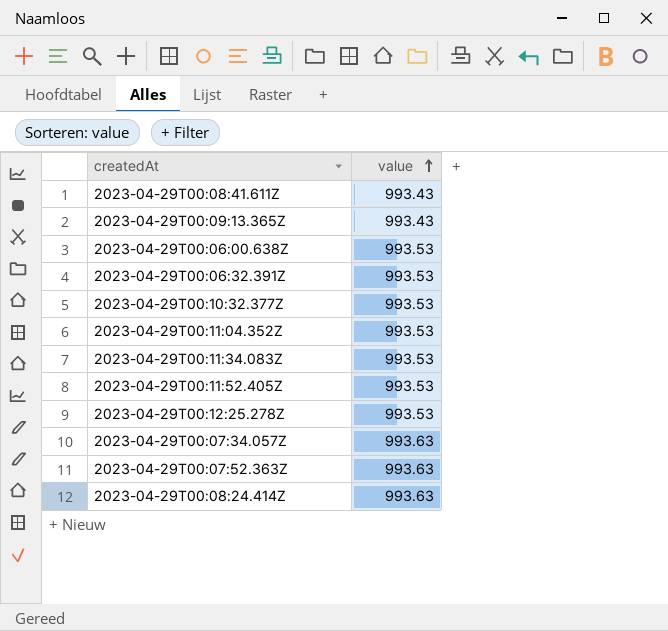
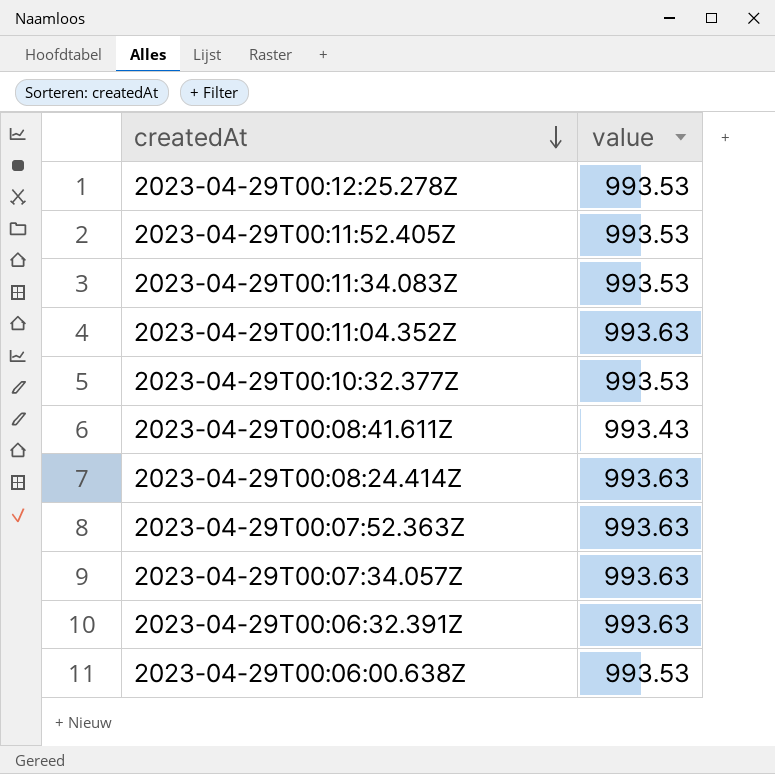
row order: value ascending -> createdAt descending
row 2023-04-29T00:09:13.365Z: 993.43 -> none
2023-04-29T00:11:04.352Z | value: 993.53 -> 993.63
2023-04-29T00:06:32.391Z | value: 993.53 -> 993.63

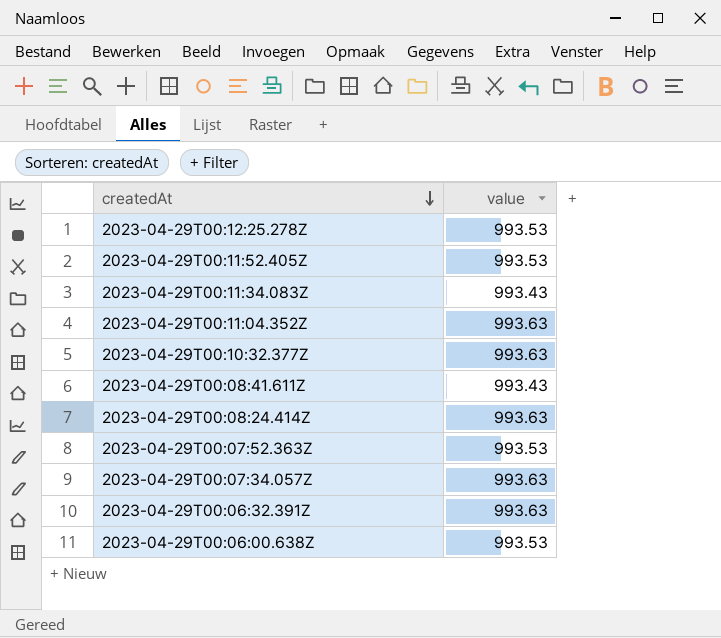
2023-04-29T00:11:34.083Z | value: 993.53 -> 993.43
2023-04-29T00:10:32.377Z | value: 993.53 -> 993.63
2023-04-29T00:07:52.363Z | value: 993.63 -> 993.53

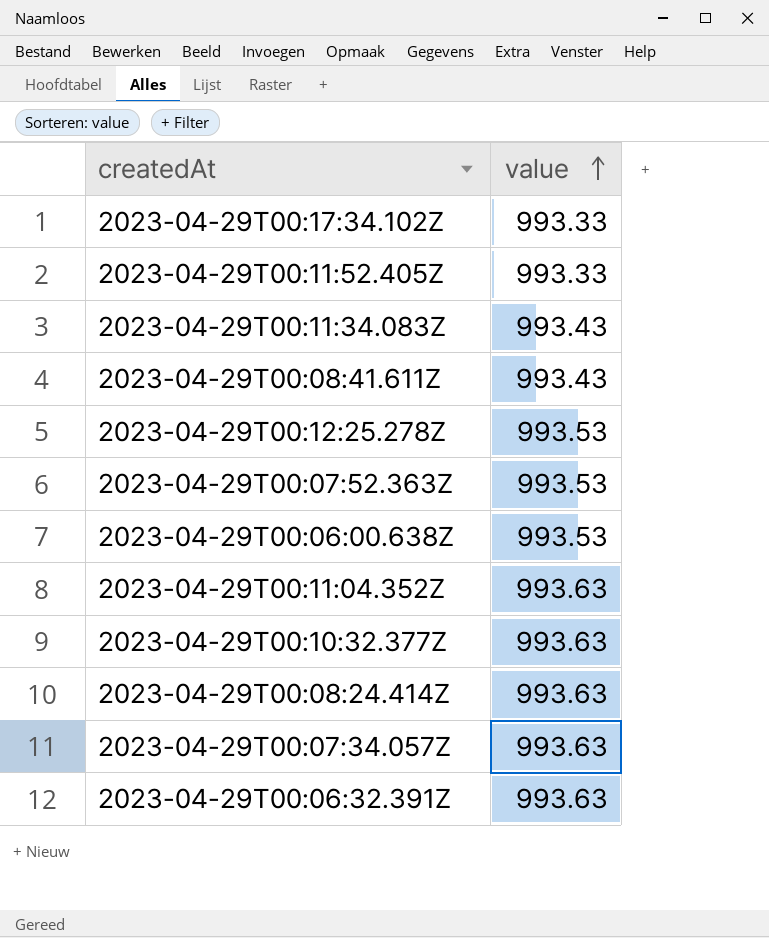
row order: createdAt descending -> value ascending
row 2023-04-29T00:17:34.102Z: none -> 993.33
2023-04-29T00:11:52.405Z | value: 993.53 -> 993.33

